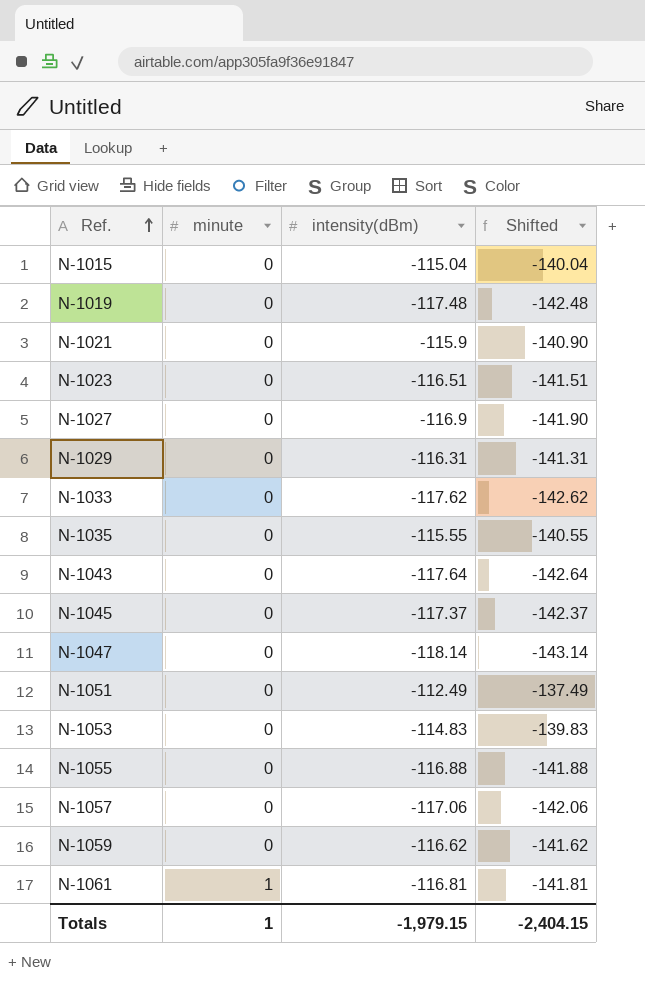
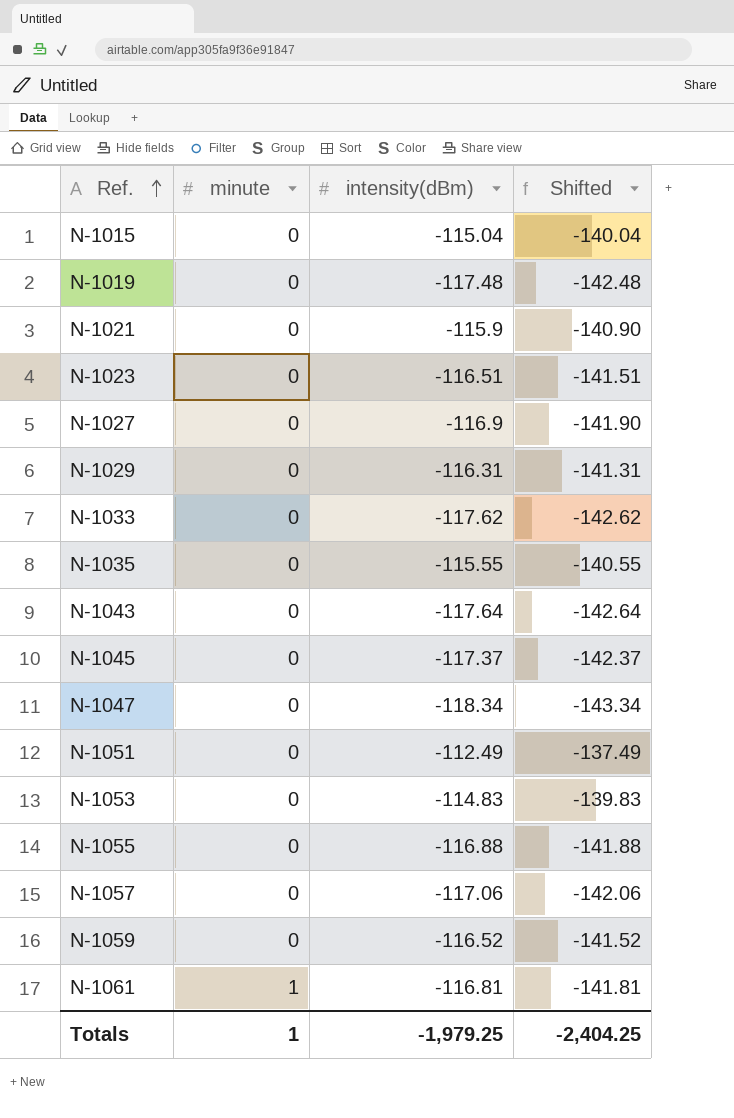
N-1047 | intensity(dBm): -118.14 -> -118.34
N-1047 | Shifted: -143.14 -> -143.34
N-1059 | intensity(dBm): -116.62 -> -116.52
N-1059 | Shifted: -141.62 -> -141.52
Totals | intensity(dBm): -1,979.15 -> -1,979.25
Totals | Shifted: -2,404.15 -> -2,404.25

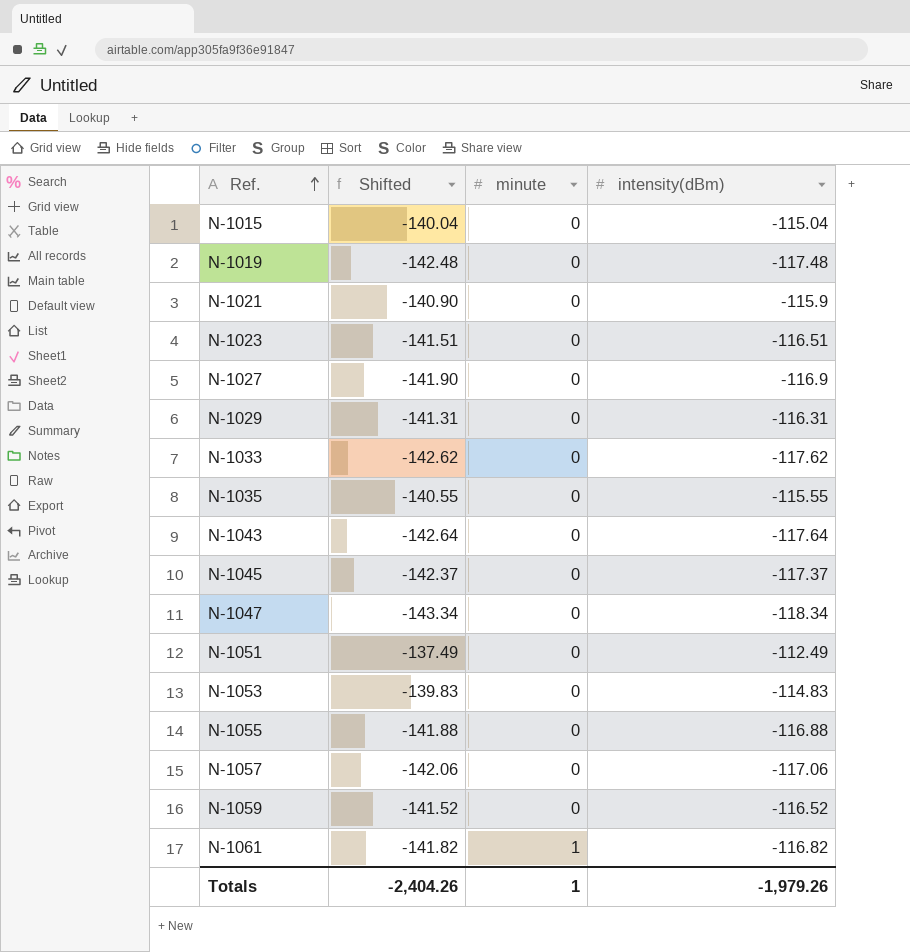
column Shifted | position: 4 -> 2
N-1061 | Shifted: -141.81 -> -141.82
N-1061 | intensity(dBm): -116.81 -> -116.82
Totals | Shifted: -2,404.25 -> -2,404.26
Totals | intensity(dBm): -1,979.25 -> -1,979.26

